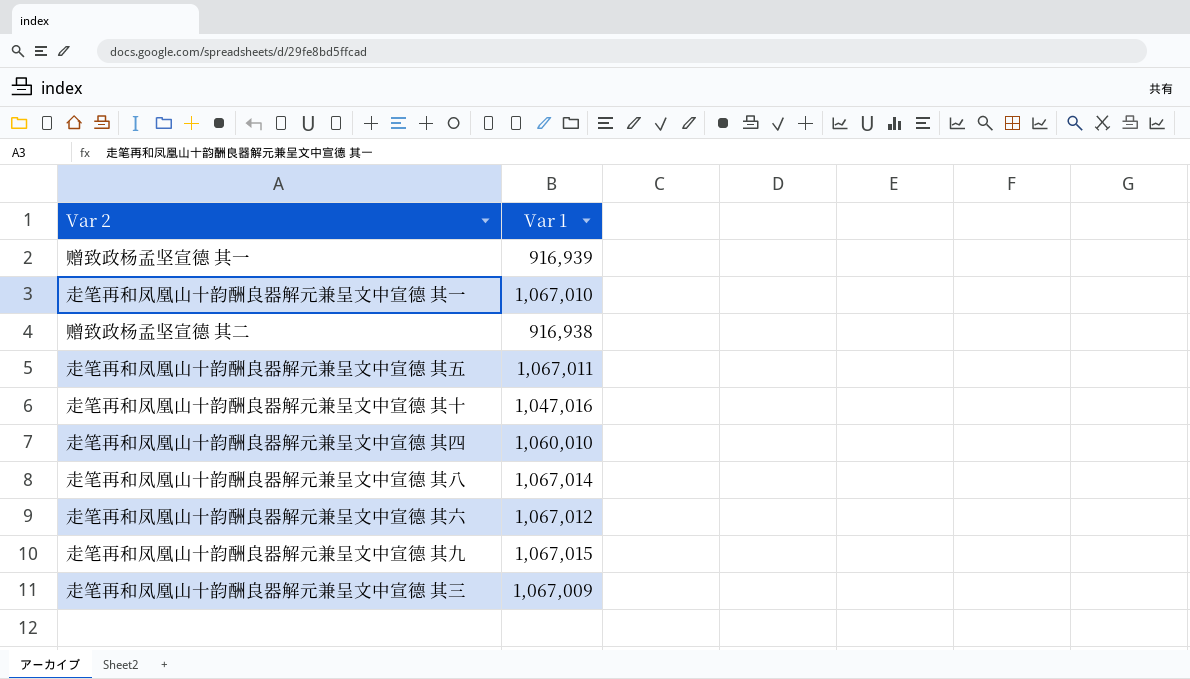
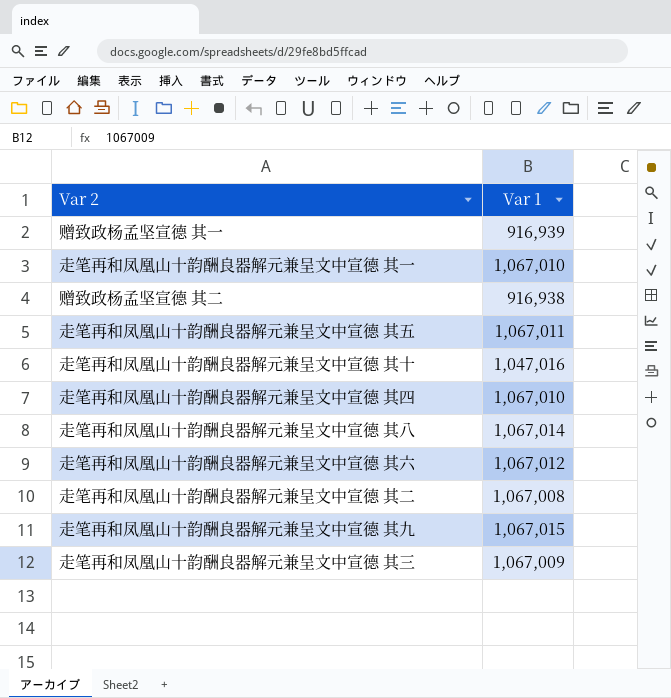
走笔再和凤凰山十韵酬良器解元兼呈文中宣德 其四 | Var 1: 1,060,010 -> 1,067,010
row 走笔再和凤凰山十韵酬良器解元兼呈文中宣德 其二: none -> 1,067,008

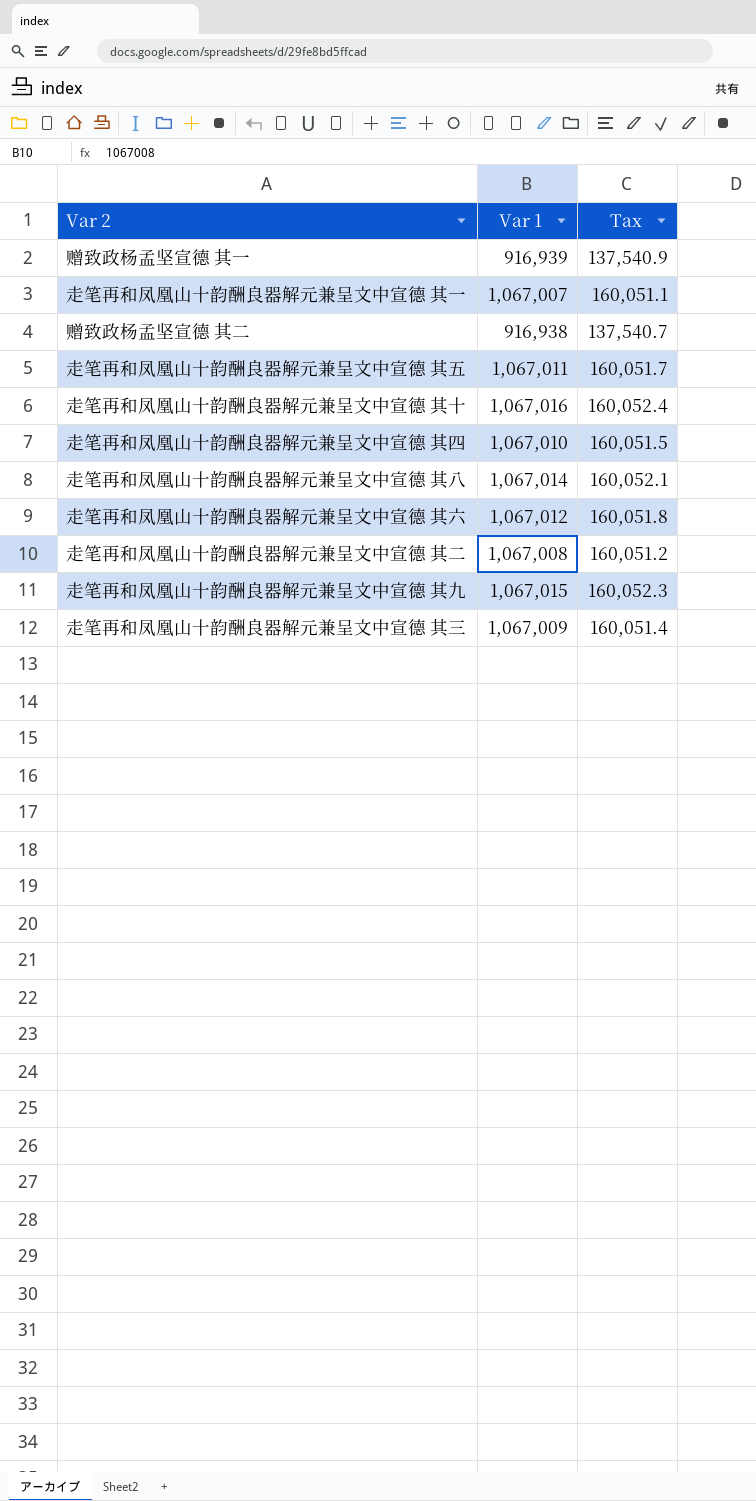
column Tax | formula: none -> [Var 1] * 0.15
走笔再和凤凰山十韵酬良器解元兼呈文中宣德 其一 | Var 1: 1,067,010 -> 1,067,007
走笔再和凤凰山十韵酬良器解元兼呈文中宣德 其十 | Var 1: 1,047,016 -> 1,067,016

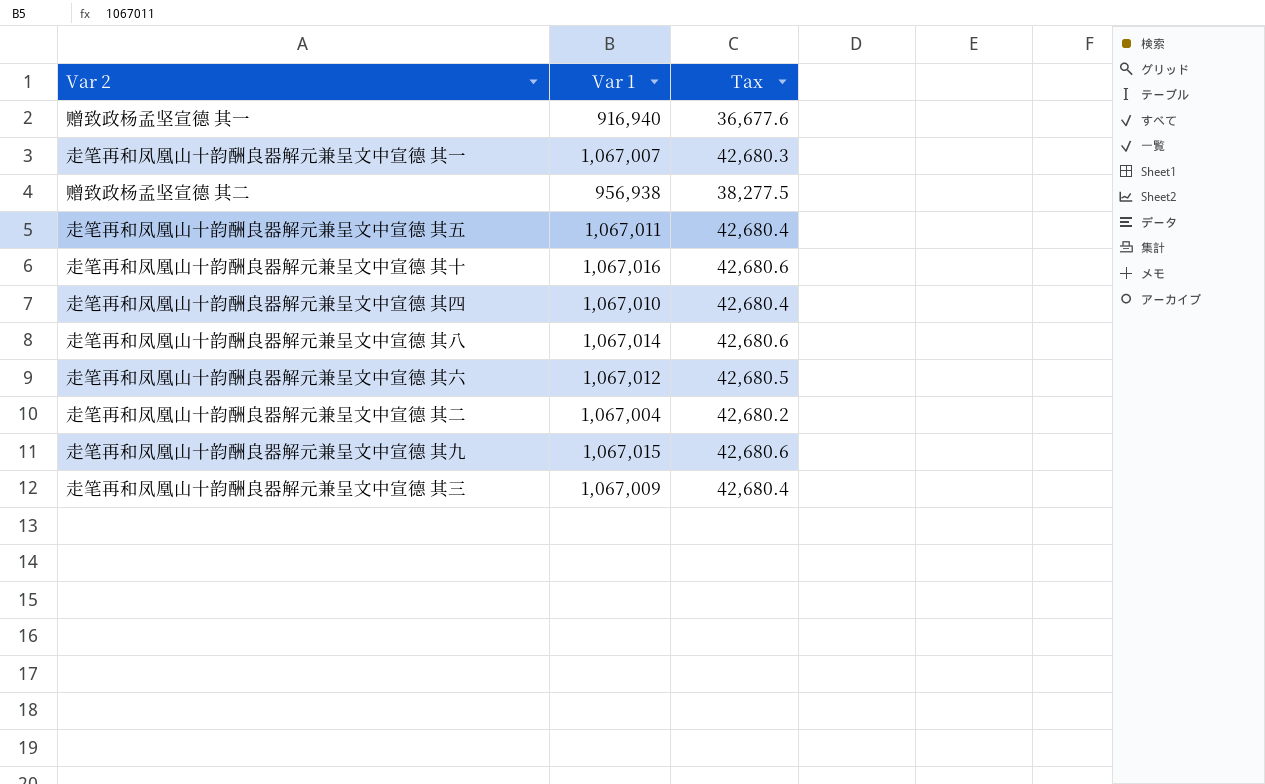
column Tax | formula: [Var 1] * 0.15 -> [Var 1] * 0.04
赠致政杨孟坚宣德 其一 | Var 1: 916,939 -> 916,940
赠致政杨孟坚宣德 其二 | Var 1: 916,938 -> 956,938
走笔再和凤凰山十韵酬良器解元兼呈文中宣德 其二 | Var 1: 1,067,008 -> 1,067,004

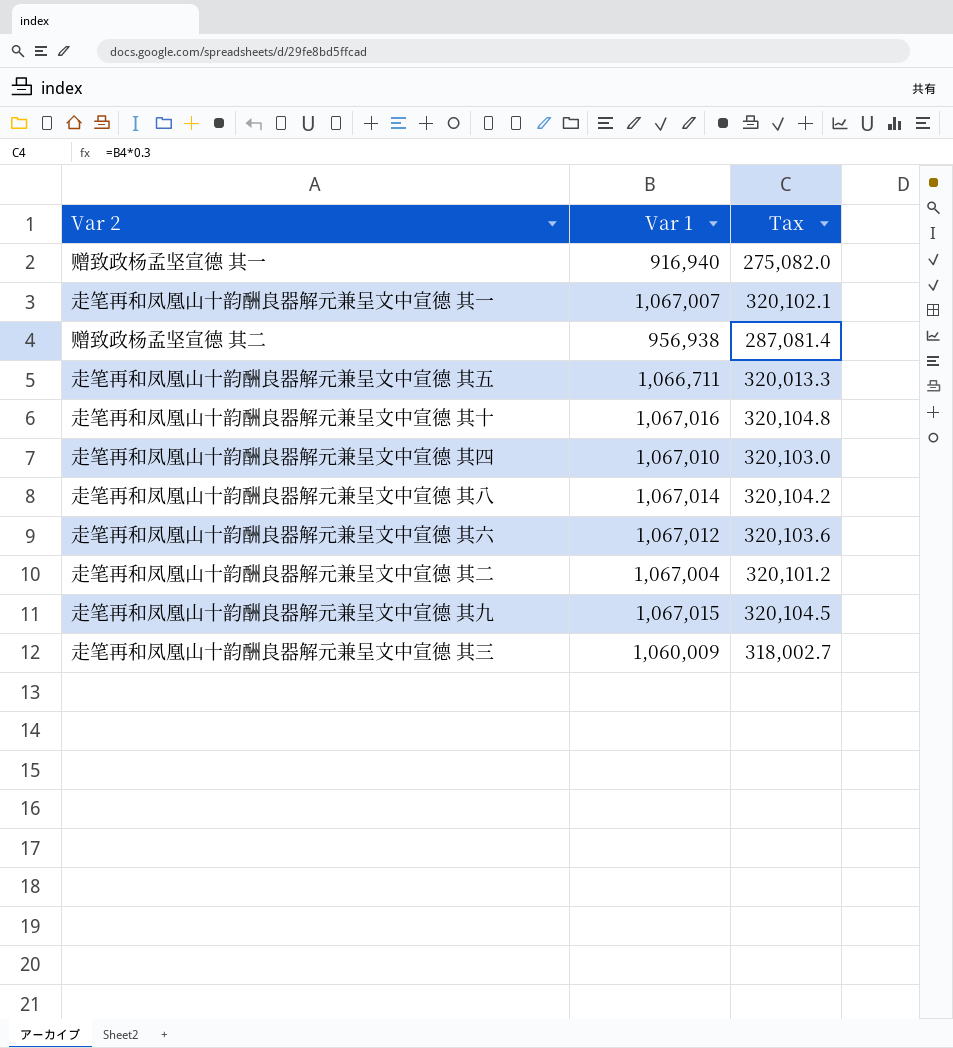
column Tax | formula: [Var 1] * 0.04 -> [Var 1] * 0.3
走笔再和凤凰山十韵酬良器解元兼呈文中宣德 其五 | Var 1: 1,067,011 -> 1,066,711
走笔再和凤凰山十韵酬良器解元兼呈文中宣德 其三 | Var 1: 1,067,009 -> 1,060,009

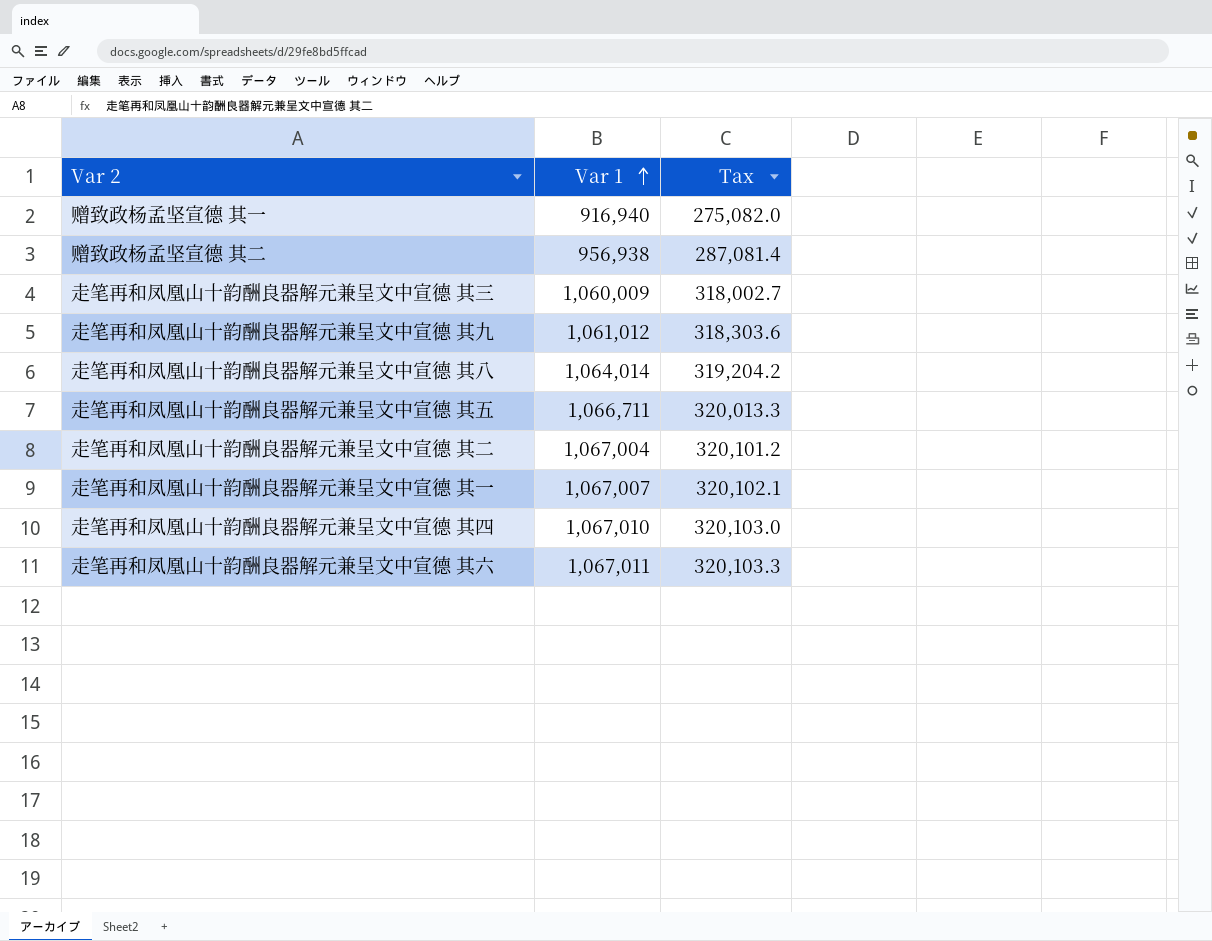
row order: none -> Var 1 ascending
row 走笔再和凤凰山十韵酬良器解元兼呈文中宣德 其十: 1,067,016 | 320,104.8 -> none
走笔再和凤凰山十韵酬良器解元兼呈文中宣德 其九 | Var 1: 1,067,015 -> 1,061,012
走笔再和凤凰山十韵酬良器解元兼呈文中宣德 其九 | Tax: 320,104.5 -> 318,303.6
走笔再和凤凰山十韵酬良器解元兼呈文中宣德 其八 | Var 1: 1,067,014 -> 1,064,014
走笔再和凤凰山十韵酬良器解元兼呈文中宣德 其八 | Tax: 320,104.2 -> 319,204.2
走笔再和凤凰山十韵酬良器解元兼呈文中宣德 其六 | Var 1: 1,067,012 -> 1,067,011
走笔再和凤凰山十韵酬良器解元兼呈文中宣德 其六 | Tax: 320,103.6 -> 320,103.3

